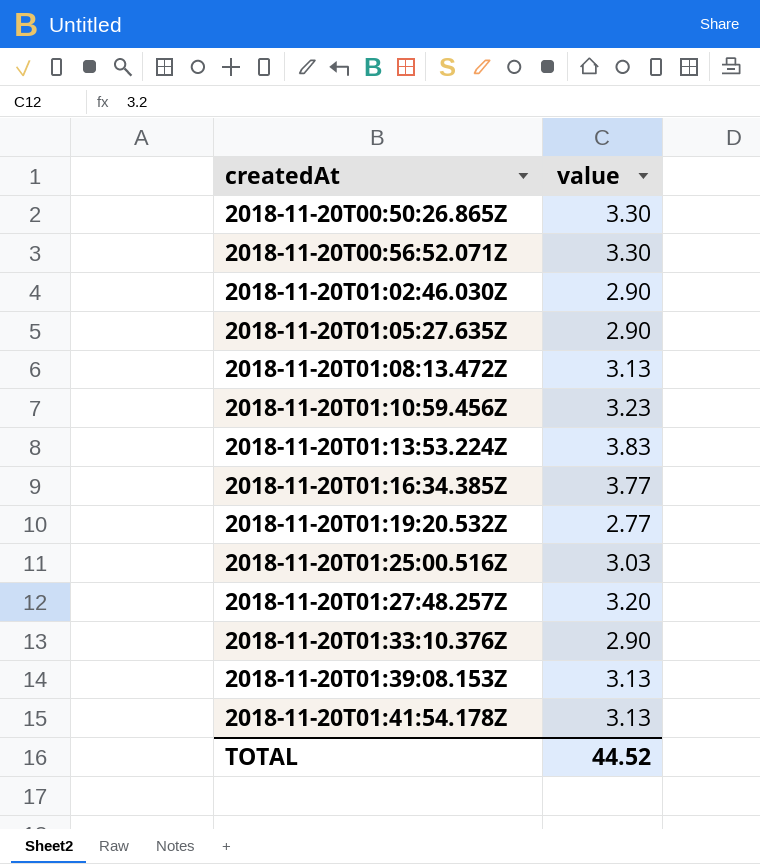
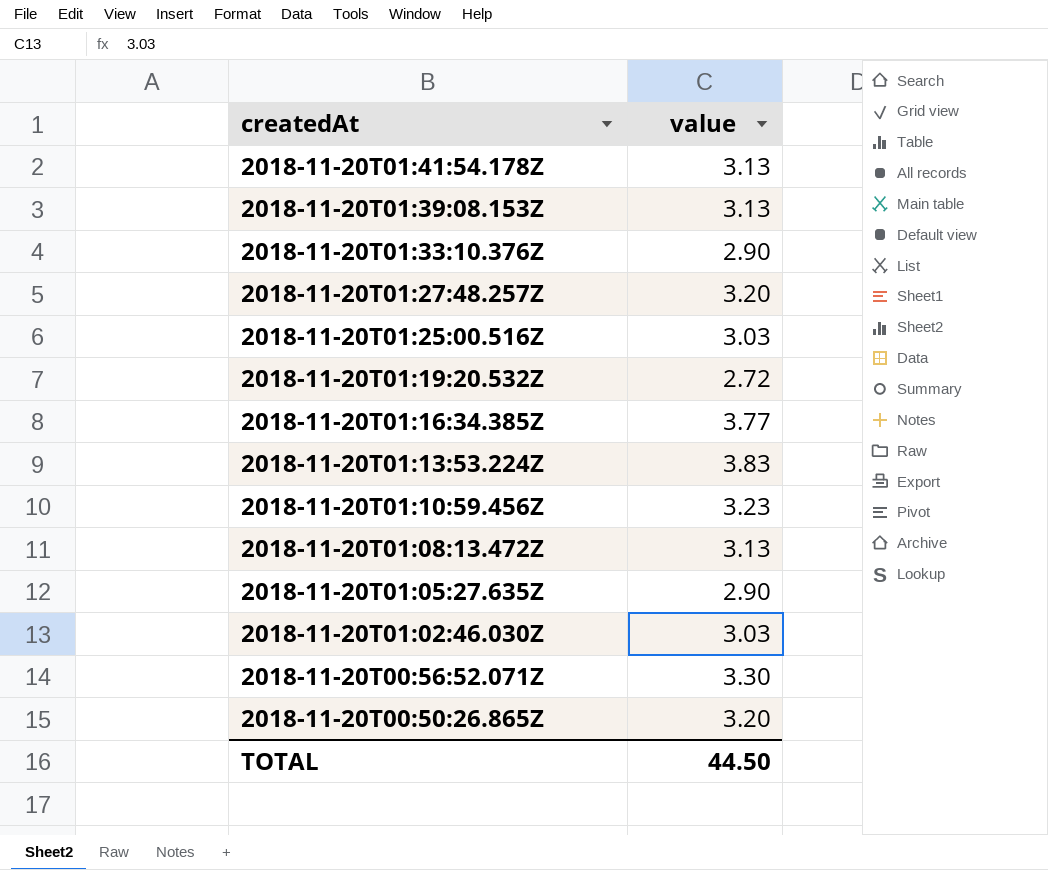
row order: createdAt ascending -> createdAt descending
2018-11-20T01:19:20.532Z | value: 2.77 -> 2.72
2018-11-20T01:02:46.030Z | value: 2.90 -> 3.03
2018-11-20T00:50:26.865Z | value: 3.30 -> 3.20
TOTAL | value: 44.52 -> 44.50

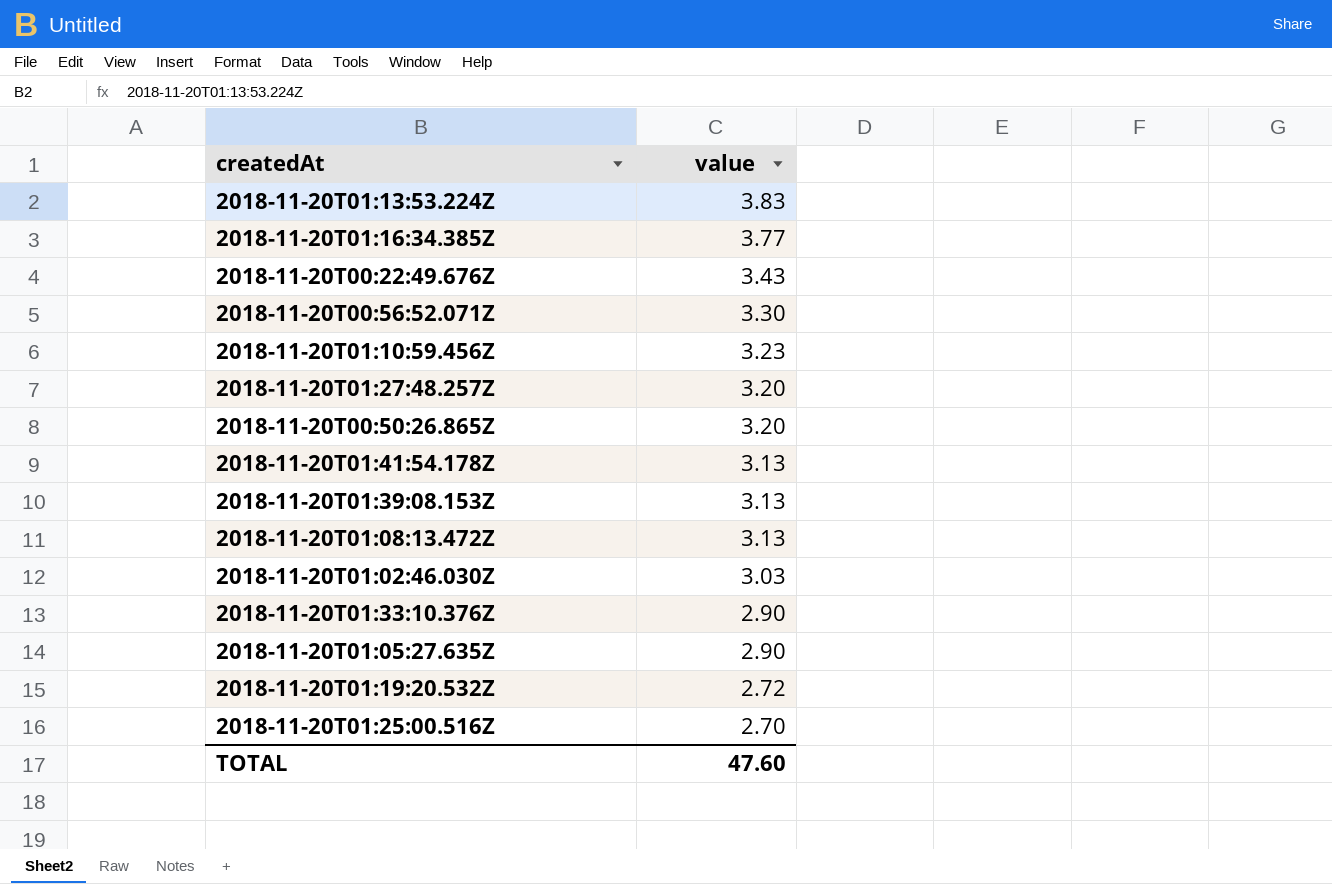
row order: createdAt descending -> value descending
row 2018-11-20T00:22:49.676Z: none -> 3.43
2018-11-20T01:25:00.516Z | value: 3.03 -> 2.70
TOTAL | value: 44.50 -> 47.60

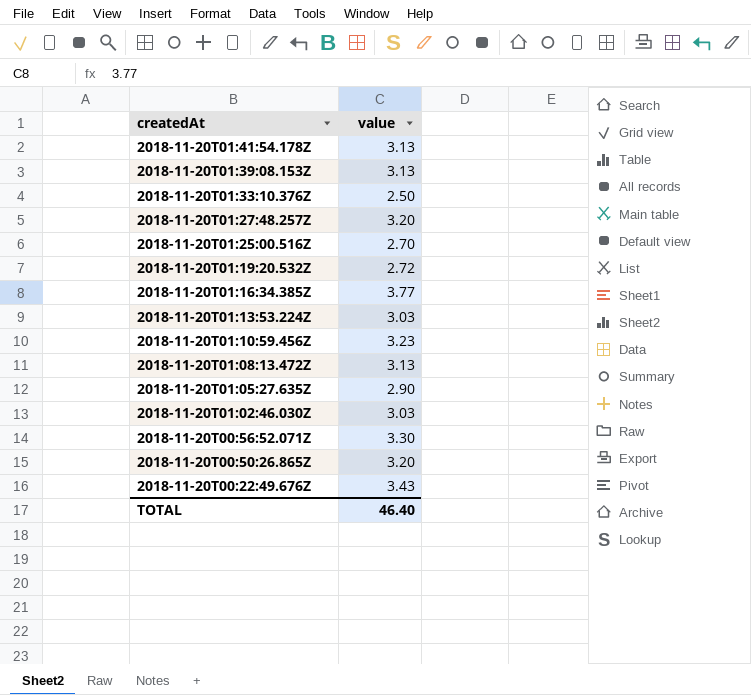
row order: value descending -> createdAt descending
2018-11-20T01:33:10.376Z | value: 2.90 -> 2.50
2018-11-20T01:13:53.224Z | value: 3.83 -> 3.03
TOTAL | value: 47.60 -> 46.40

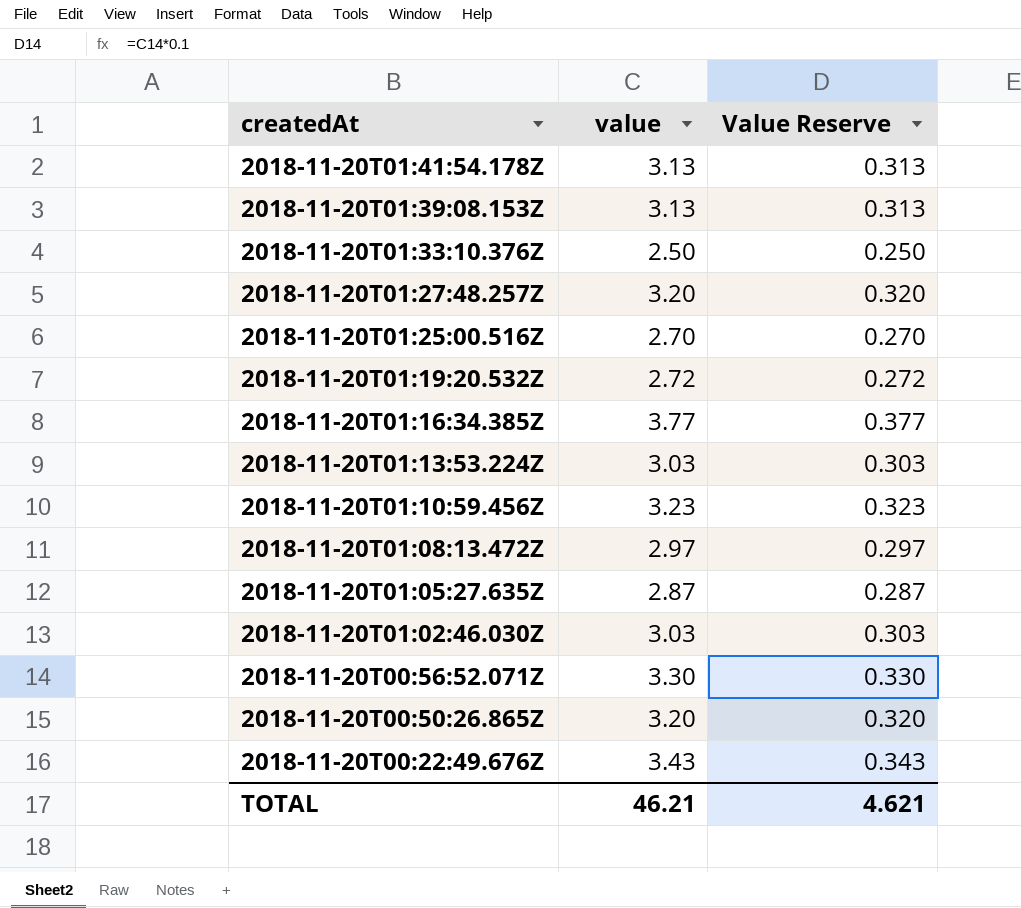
column Value Reserve | formula: none -> [value] * 0.1
2018-11-20T01:08:13.472Z | value: 3.13 -> 2.97
2018-11-20T01:05:27.635Z | value: 2.90 -> 2.87
TOTAL | value: 46.40 -> 46.21

